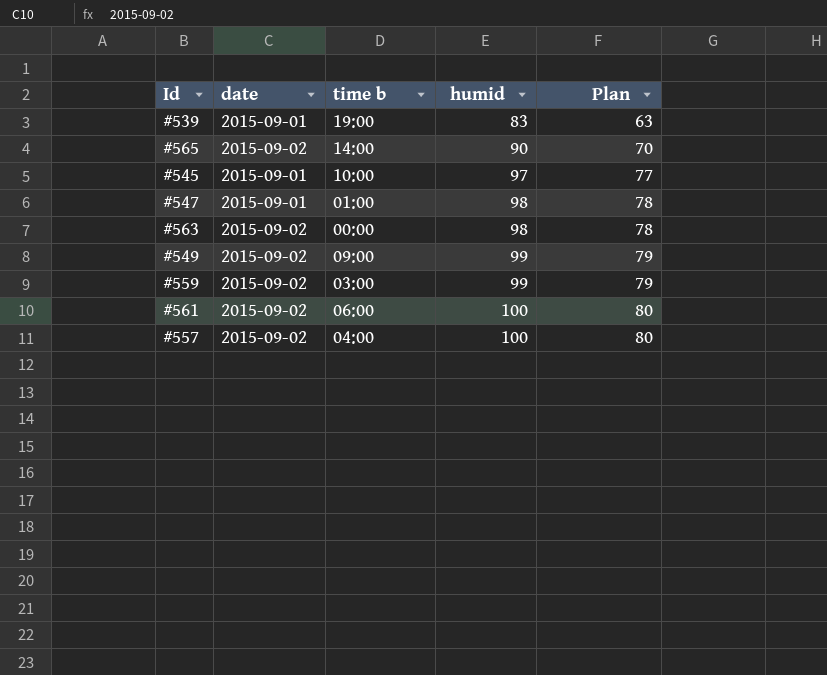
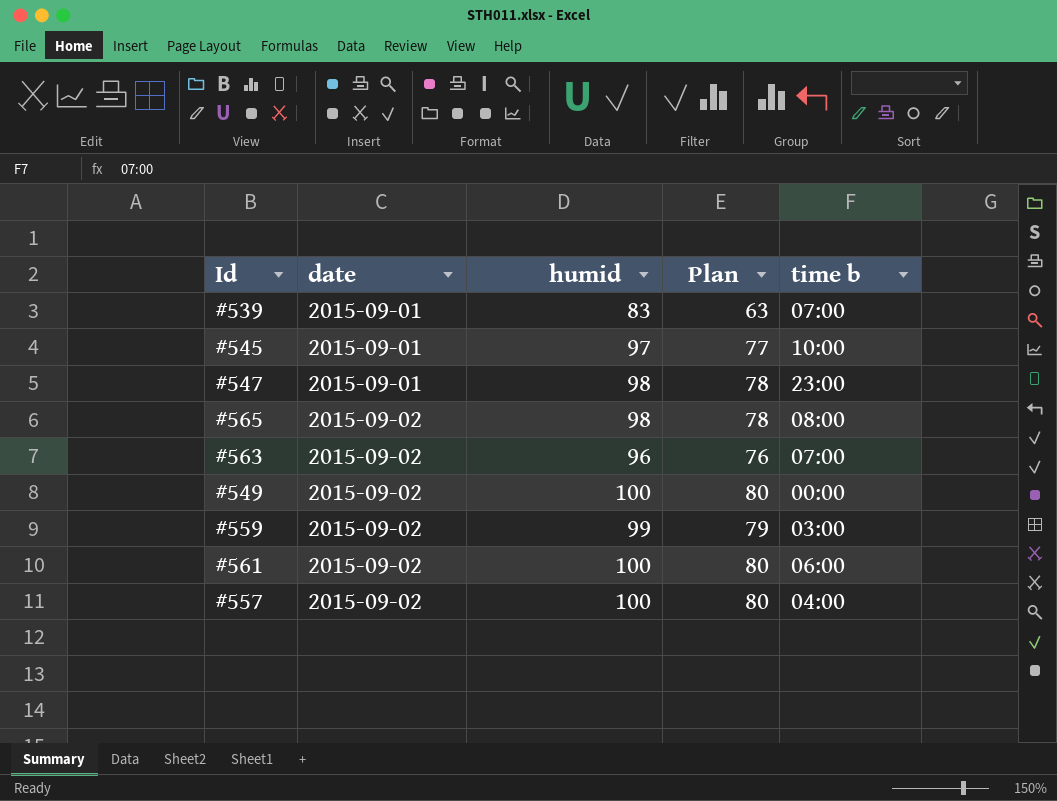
row order: humid ascending -> date ascending
column time b | position: 3 -> 5
#539 | time b: 19:00 -> 07:00
#547 | time b: 01:00 -> 23:00
#565 | humid: 90 -> 98
#565 | Plan: 70 -> 78
#565 | time b: 14:00 -> 08:00
#563 | humid: 98 -> 96
#563 | Plan: 78 -> 76
#563 | time b: 00:00 -> 07:00
#549 | humid: 99 -> 100
#549 | Plan: 79 -> 80
#549 | time b: 09:00 -> 00:00

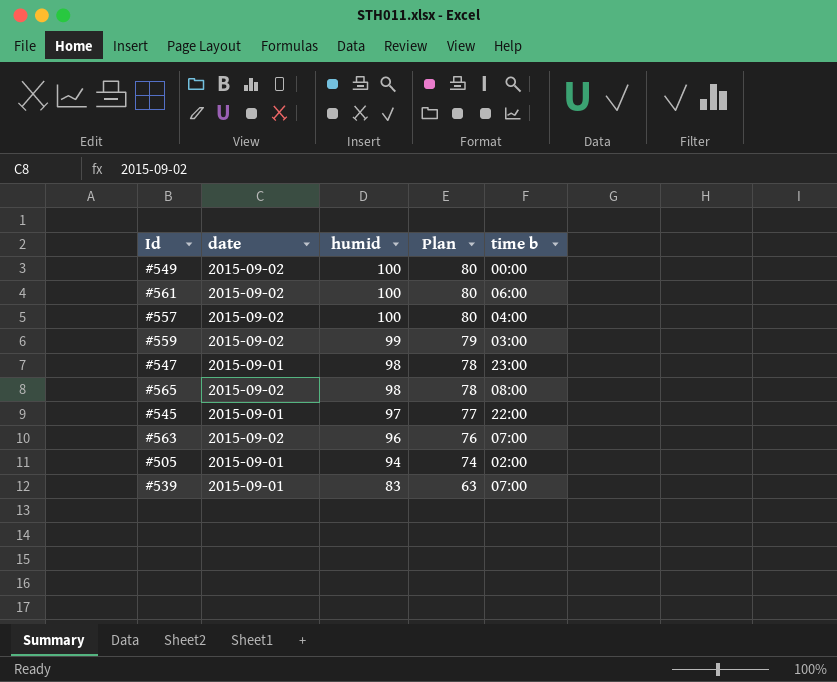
row order: date ascending -> humid descending
#545 | time b: 10:00 -> 22:00
row #505: none -> 2015-09-01 | 94 | 74 | 02:00

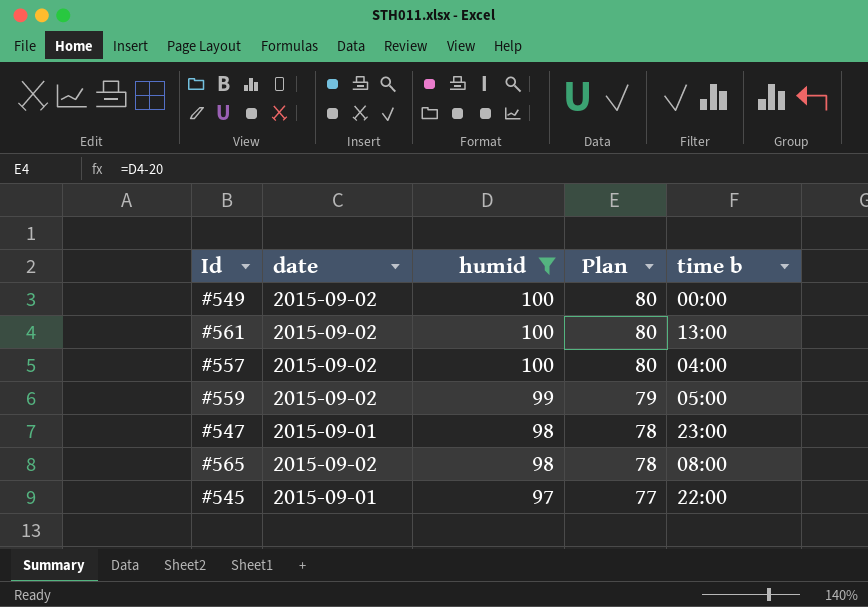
filter: none -> humid >= 97
#561 | time b: 06:00 -> 13:00
#559 | time b: 03:00 -> 05:00

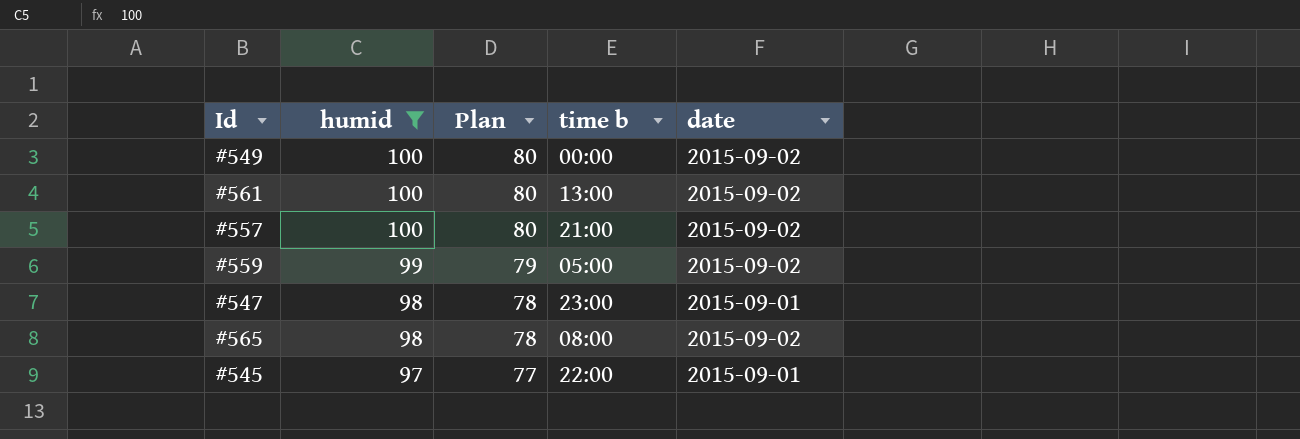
column date | position: 2 -> 5
#557 | time b: 04:00 -> 21:00

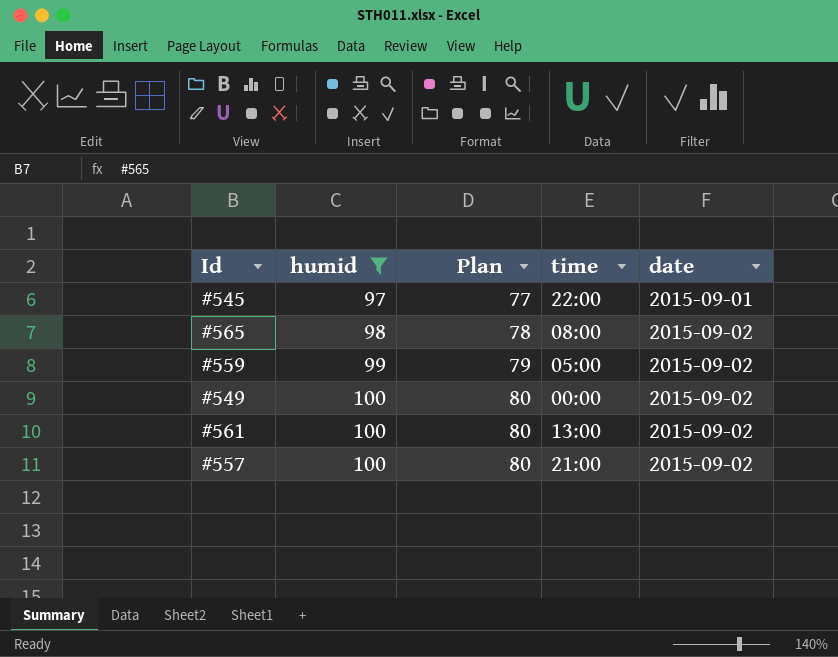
row order: humid descending -> humid ascending
column name: time b -> time
row #547: 98 | 78 | 23:00 | 2015-09-01 -> none

